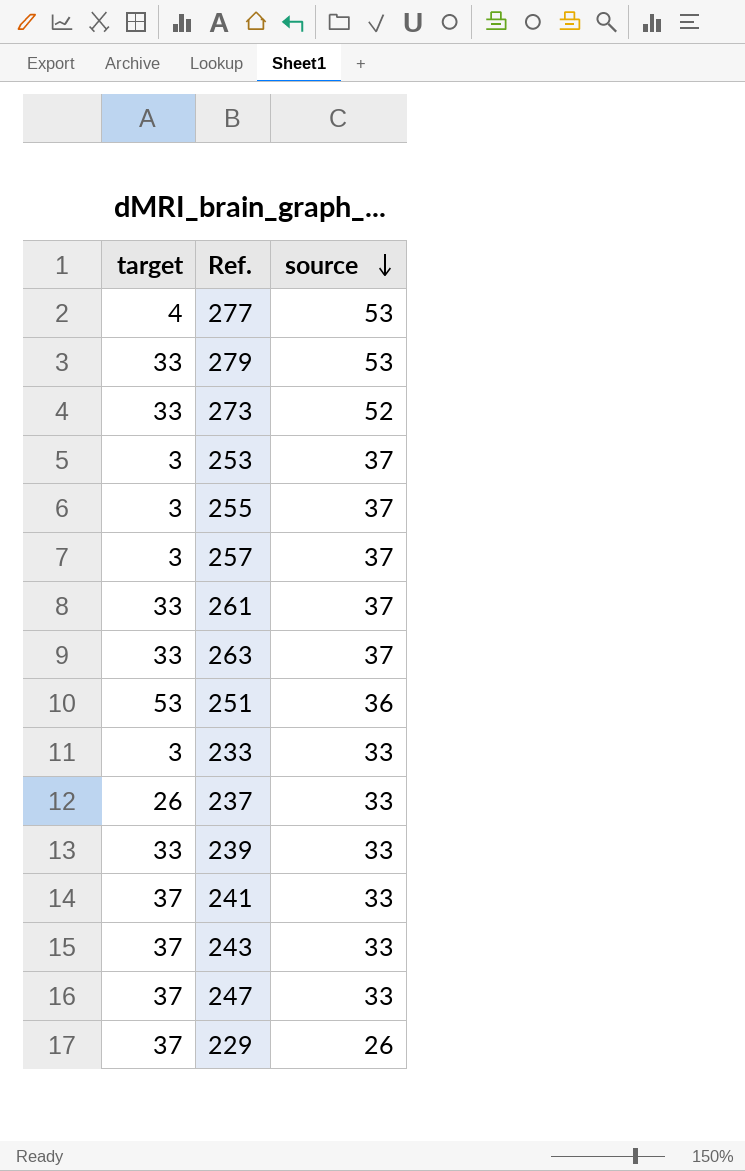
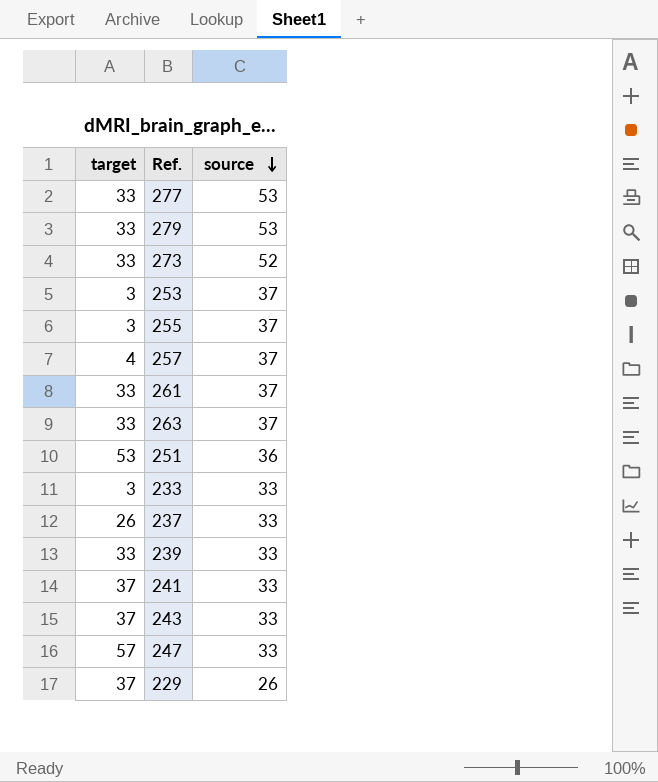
277 | target: 4 -> 33
257 | target: 3 -> 4
247 | target: 37 -> 57

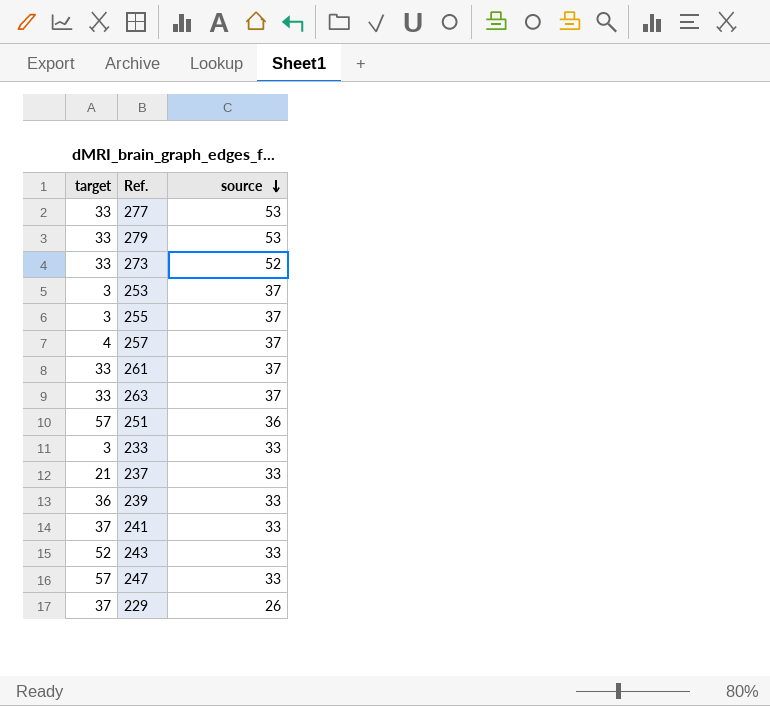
251 | target: 53 -> 57
237 | target: 26 -> 21
239 | target: 33 -> 36
243 | target: 37 -> 52

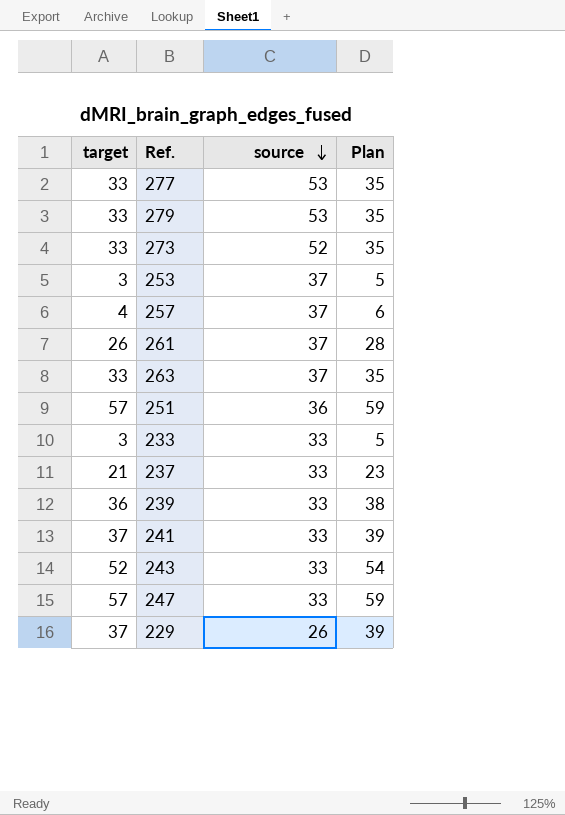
column Plan | formula: none -> [target] + 2
row 255: 3 | 37 -> none
261 | target: 33 -> 26

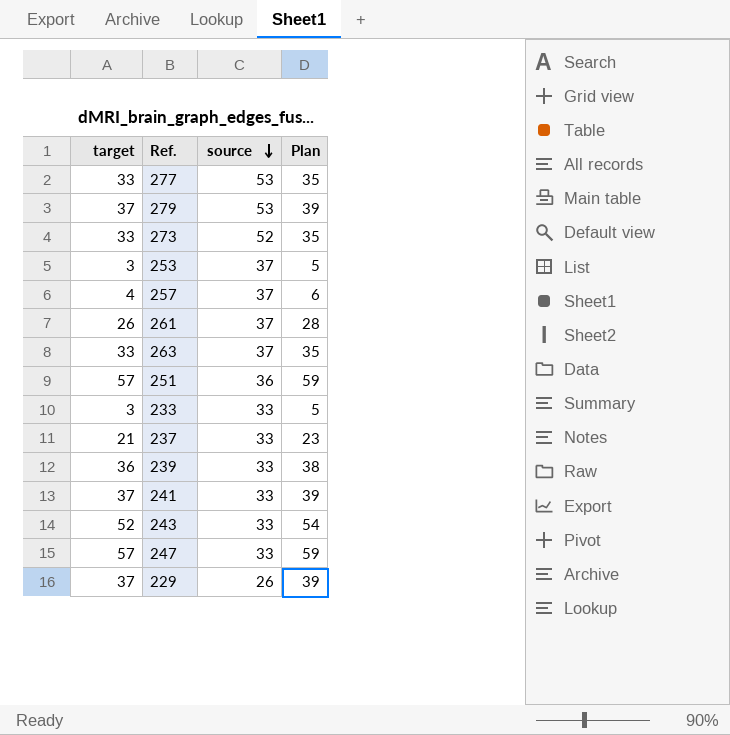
279 | target: 33 -> 37
279 | Plan: 35 -> 39

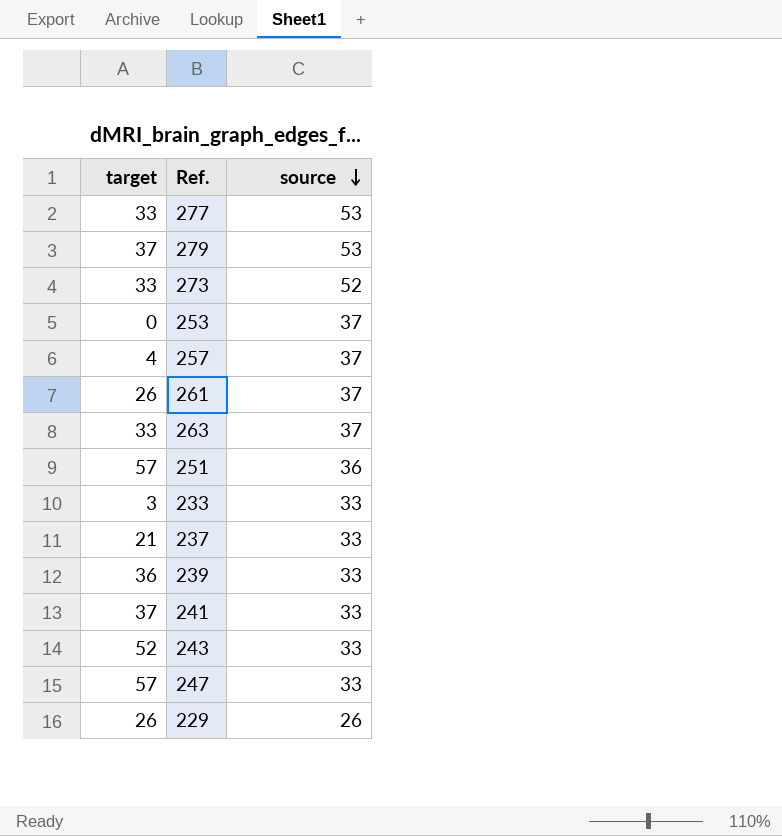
column Plan | formula: [target] + 2 -> none
253 | target: 3 -> 0
229 | target: 37 -> 26

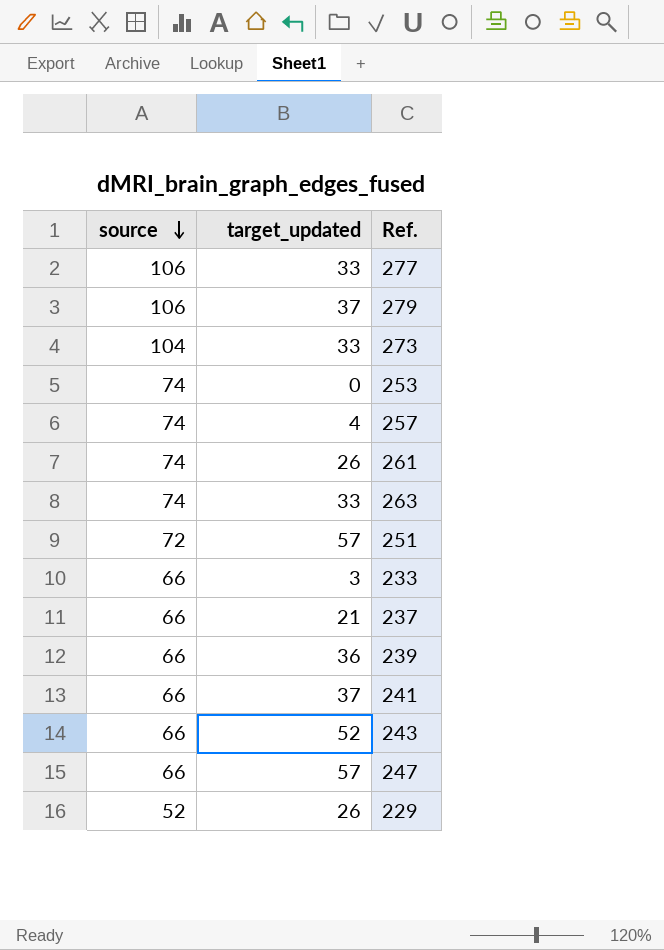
column source | position: 3 -> 1
column name: target -> target_updated
277 | source: 53 -> 106
279 | source: 53 -> 106
273 | source: 52 -> 104
253 | source: 37 -> 74
257 | source: 37 -> 74
261 | source: 37 -> 74
263 | source: 37 -> 74
251 | source: 36 -> 72
233 | source: 33 -> 66
237 | source: 33 -> 66
239 | source: 33 -> 66
241 | source: 33 -> 66
243 | source: 33 -> 66
247 | source: 33 -> 66
229 | source: 26 -> 52

